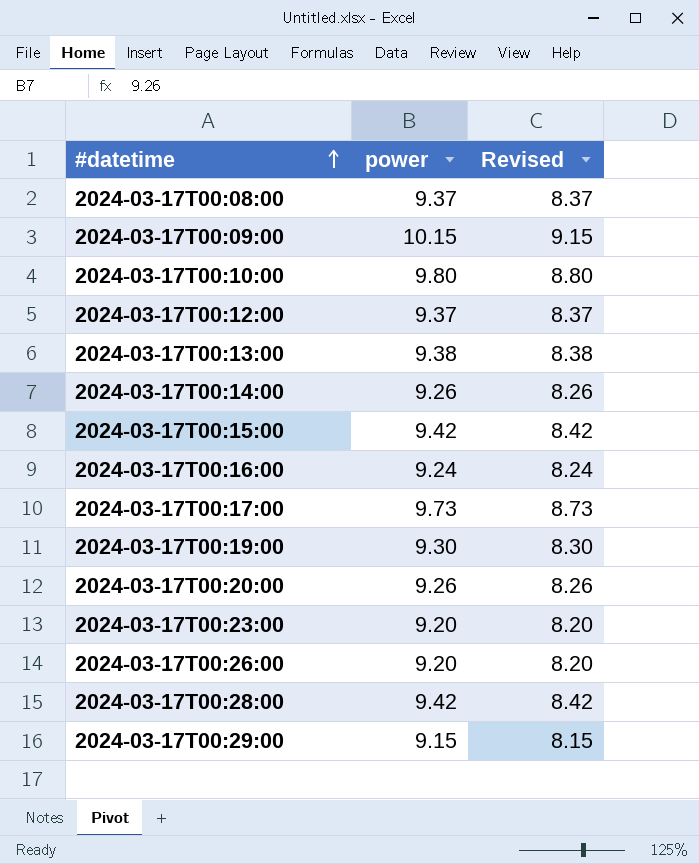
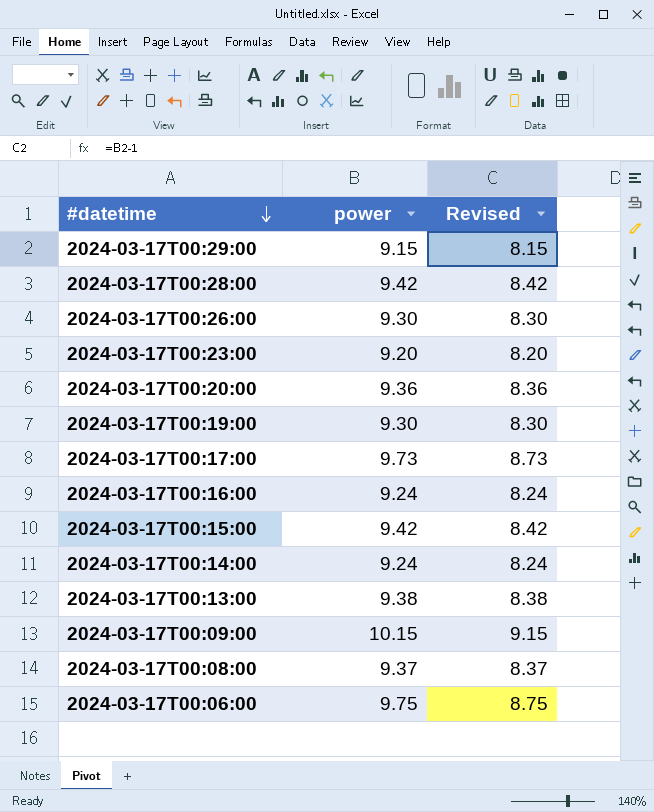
row order: #datetime ascending -> #datetime descending
row 2024-03-17T00:10:00: 9.80 | 8.80 -> none
row 2024-03-17T00:12:00: 9.37 | 8.37 -> none
2024-03-17T00:26:00 | power: 9.20 -> 9.30
2024-03-17T00:26:00 | Revised: 8.20 -> 8.30
2024-03-17T00:20:00 | power: 9.26 -> 9.36
2024-03-17T00:20:00 | Revised: 8.26 -> 8.36
2024-03-17T00:14:00 | power: 9.26 -> 9.24
2024-03-17T00:14:00 | Revised: 8.26 -> 8.24
row 2024-03-17T00:06:00: none -> 9.75 | 8.75

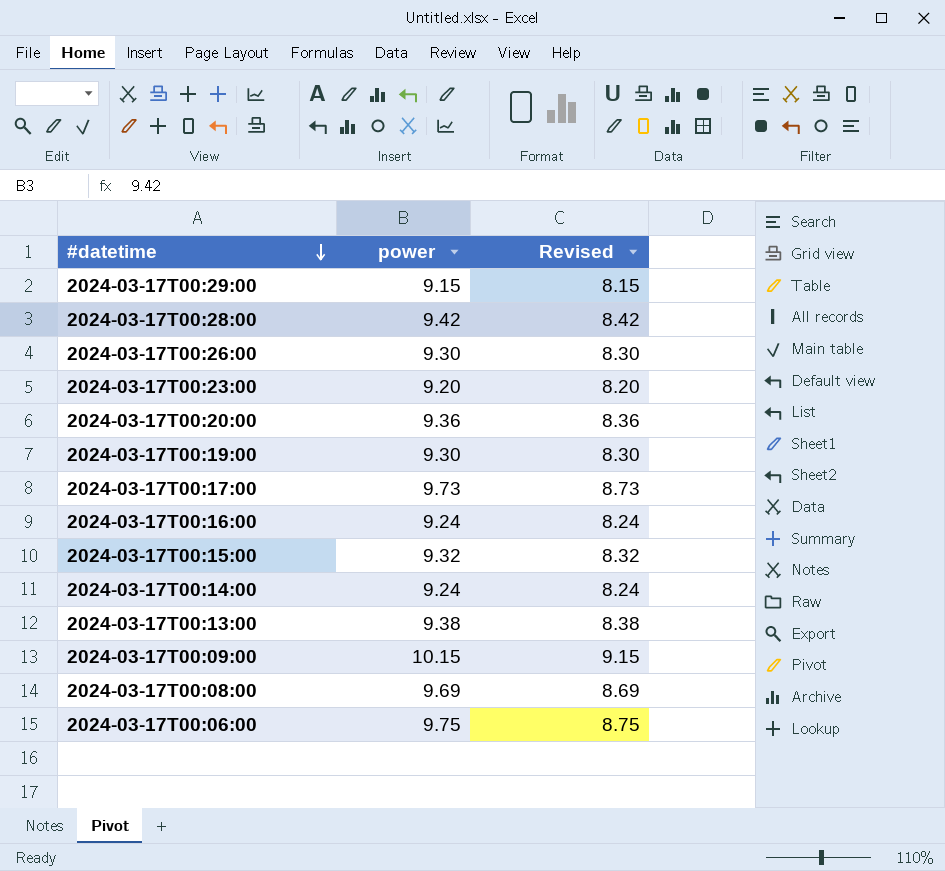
2024-03-17T00:15:00 | power: 9.42 -> 9.32
2024-03-17T00:15:00 | Revised: 8.42 -> 8.32
2024-03-17T00:08:00 | power: 9.37 -> 9.69
2024-03-17T00:08:00 | Revised: 8.37 -> 8.69

